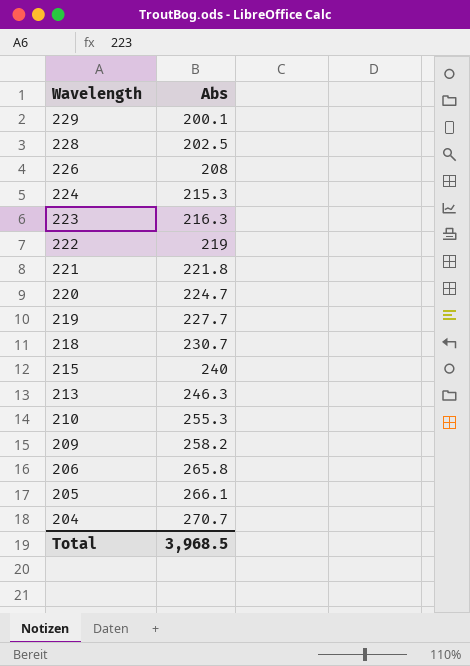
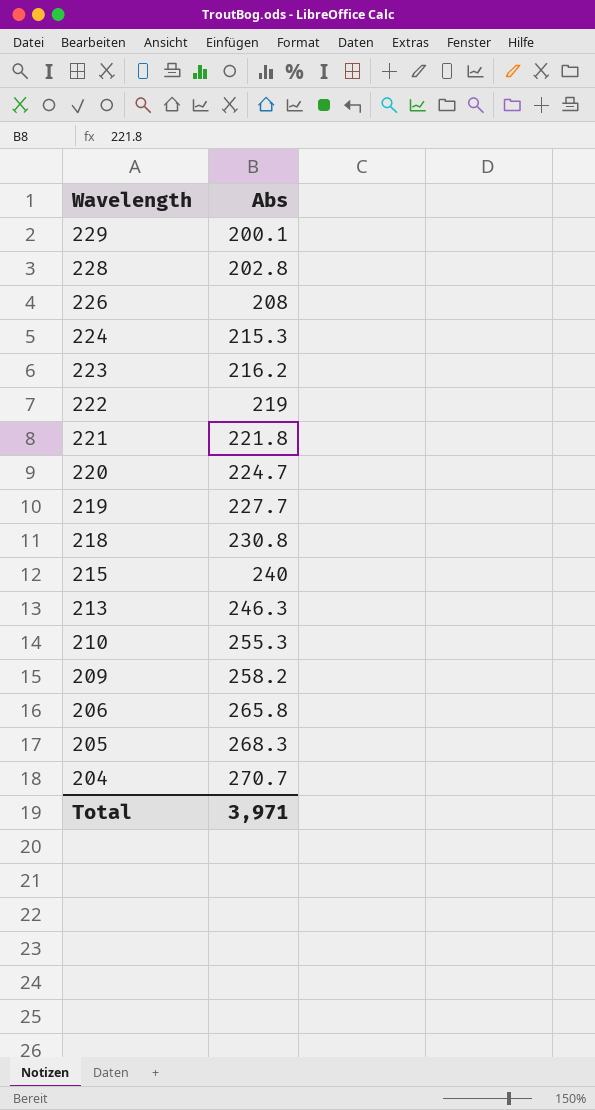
228 | Abs: 202.5 -> 202.8
223 | Abs: 216.3 -> 216.2
218 | Abs: 230.7 -> 230.8
205 | Abs: 266.1 -> 268.3
Total | Abs: 3,968.5 -> 3,971

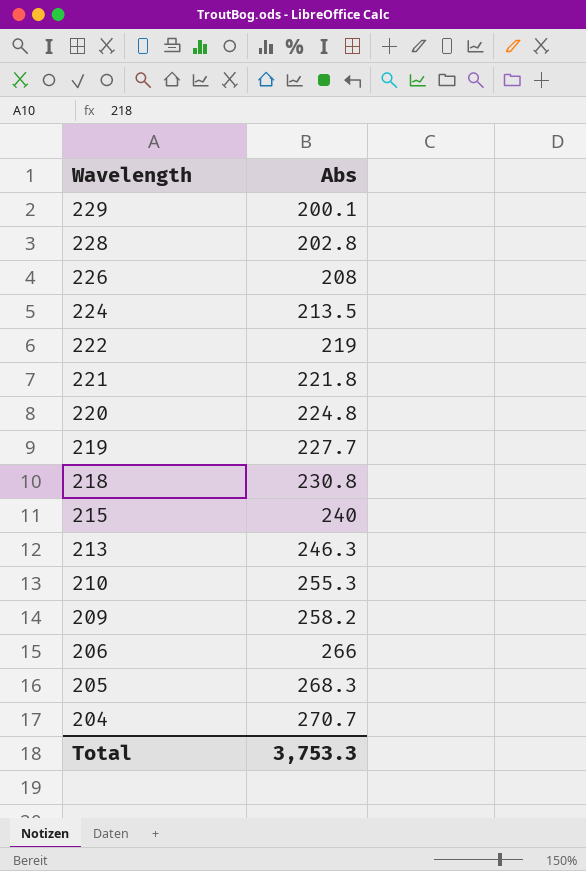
row 223: 216.2 -> none
224 | Abs: 215.3 -> 213.5
220 | Abs: 224.7 -> 224.8
206 | Abs: 265.8 -> 266
Total | Abs: 3,971 -> 3,753.3

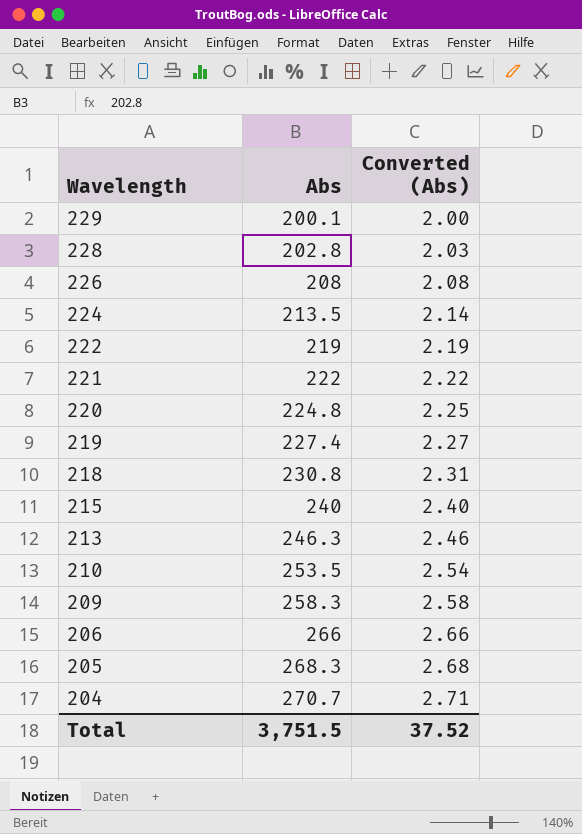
column Converted (Abs) | formula: none -> [Abs] * 0.01
221 | Abs: 221.8 -> 222
219 | Abs: 227.7 -> 227.4
210 | Abs: 255.3 -> 253.5
209 | Abs: 258.2 -> 258.3
Total | Abs: 3,753.3 -> 3,751.5

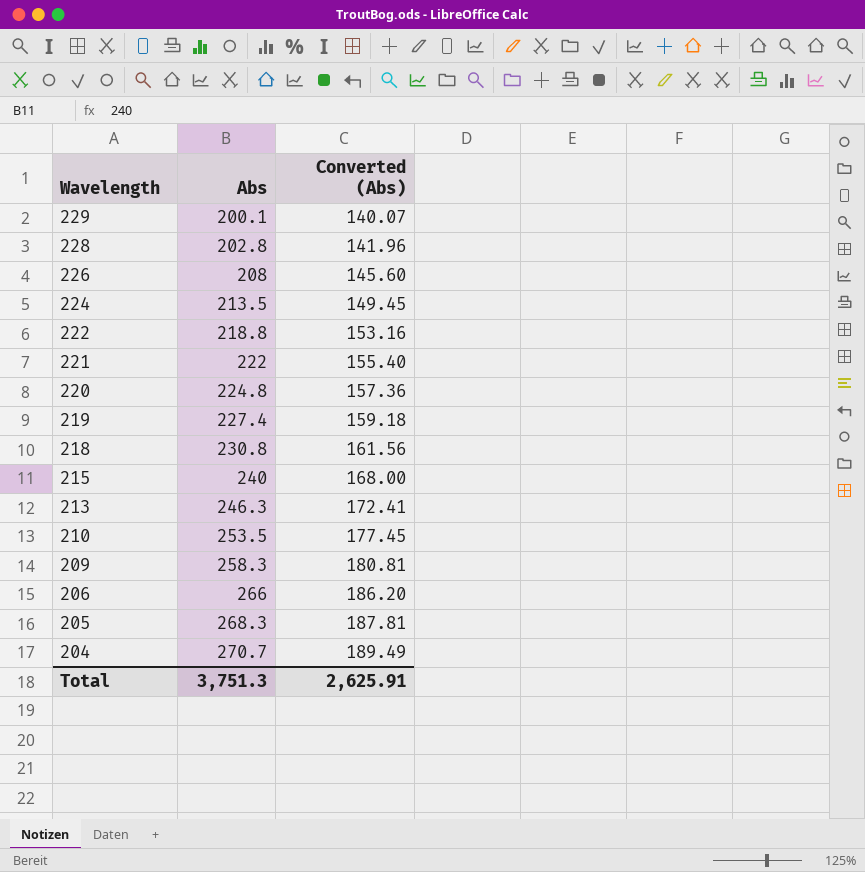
column Converted (Abs) | formula: [Abs] * 0.01 -> [Abs] * 0.7
222 | Abs: 219 -> 218.8
Total | Abs: 3,751.5 -> 3,751.3
Total | Converted (Abs): 37.52 -> 2,625.91

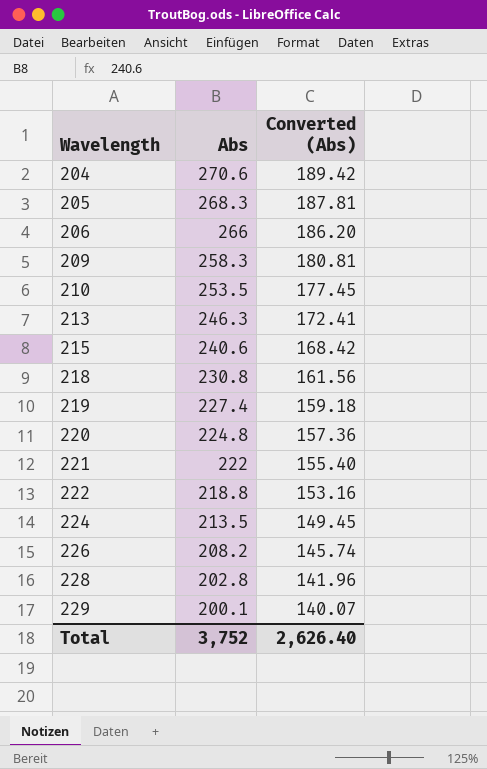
row order: Wavelength descending -> Wavelength ascending
204 | Abs: 270.7 -> 270.6
204 | Converted (Abs): 189.49 -> 189.42
215 | Abs: 240 -> 240.6
215 | Converted (Abs): 168.00 -> 168.42
226 | Abs: 208 -> 208.2
226 | Converted (Abs): 145.60 -> 145.74
Total | Abs: 3,751.3 -> 3,752
Total | Converted (Abs): 2,625.91 -> 2,626.40

